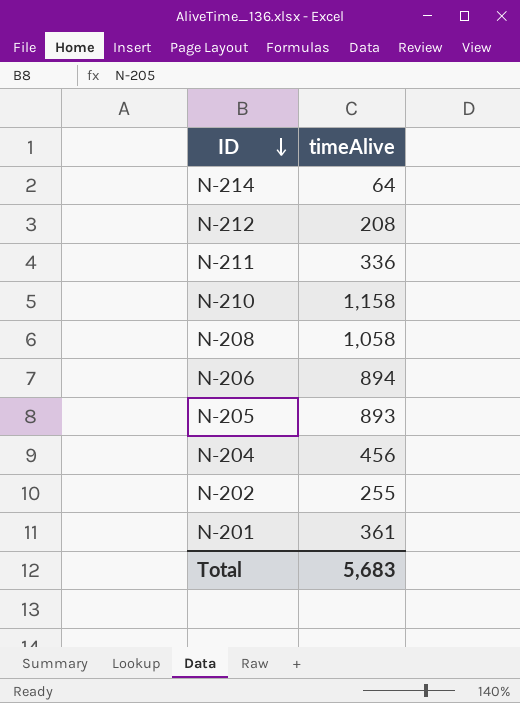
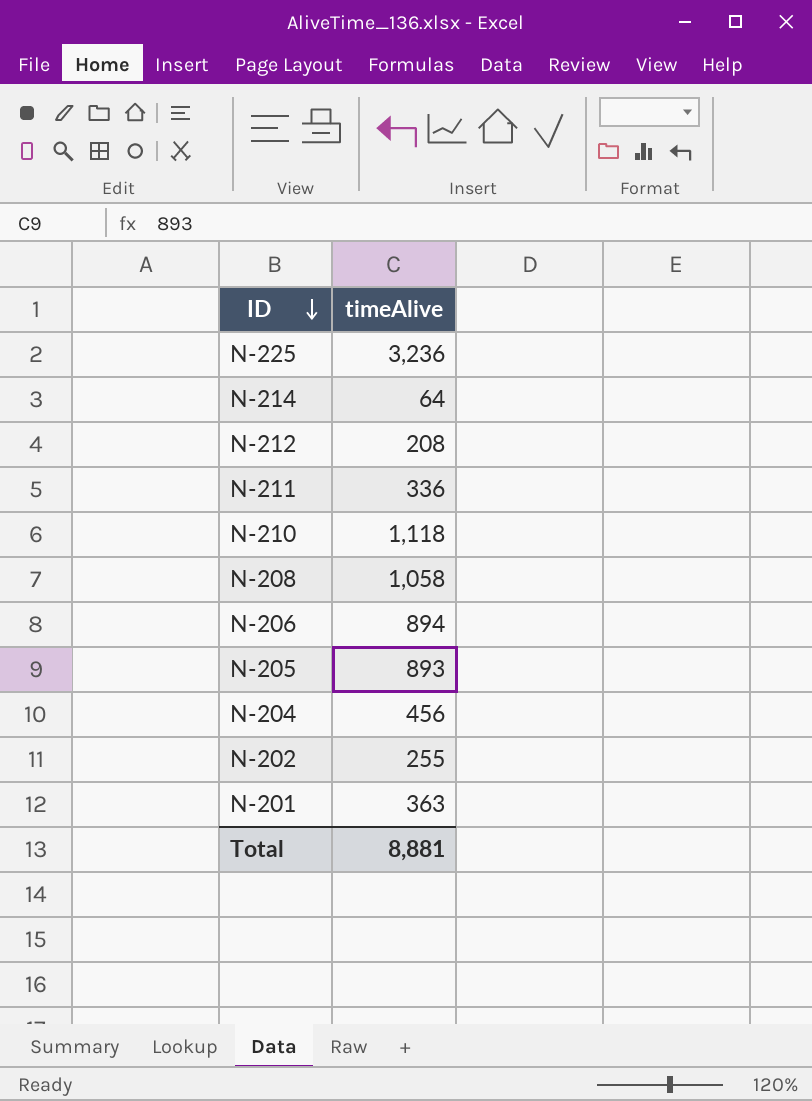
row N-225: none -> 3,236
N-210 | timeAlive: 1,158 -> 1,118
N-201 | timeAlive: 361 -> 363
Total | timeAlive: 5,683 -> 8,881

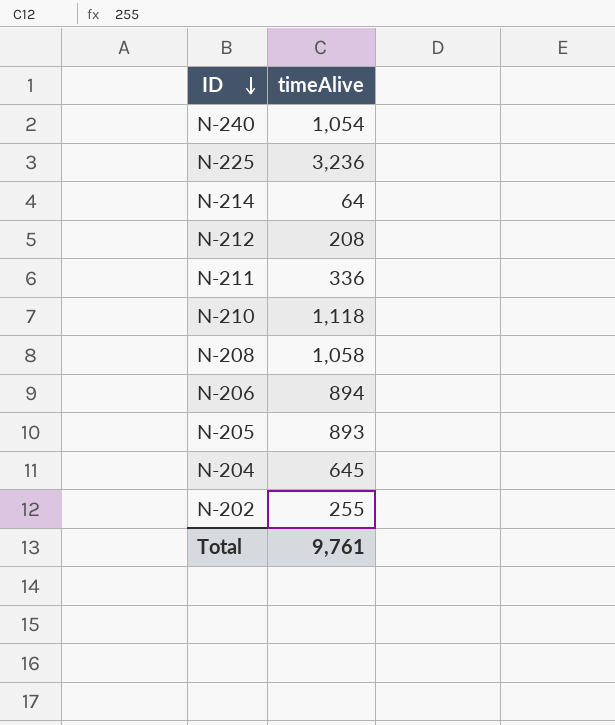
row N-201: 363 -> none
row N-240: none -> 1,054
N-204 | timeAlive: 456 -> 645
Total | timeAlive: 8,881 -> 9,761

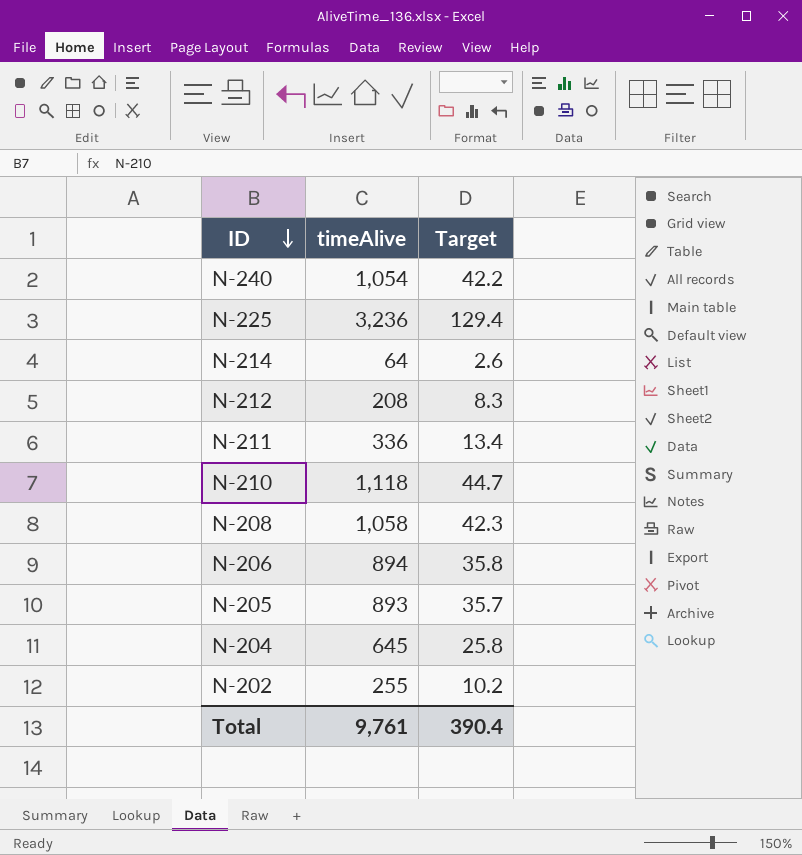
column Target | formula: none -> [timeAlive] * 0.04

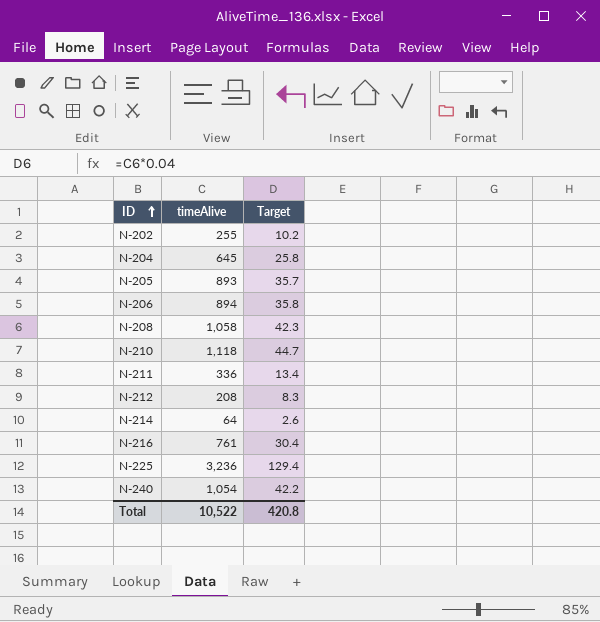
row order: ID descending -> ID ascending
row N-216: none -> 761 | 30.4
Total | timeAlive: 9,761 -> 10,522
Total | Target: 390.4 -> 420.8

